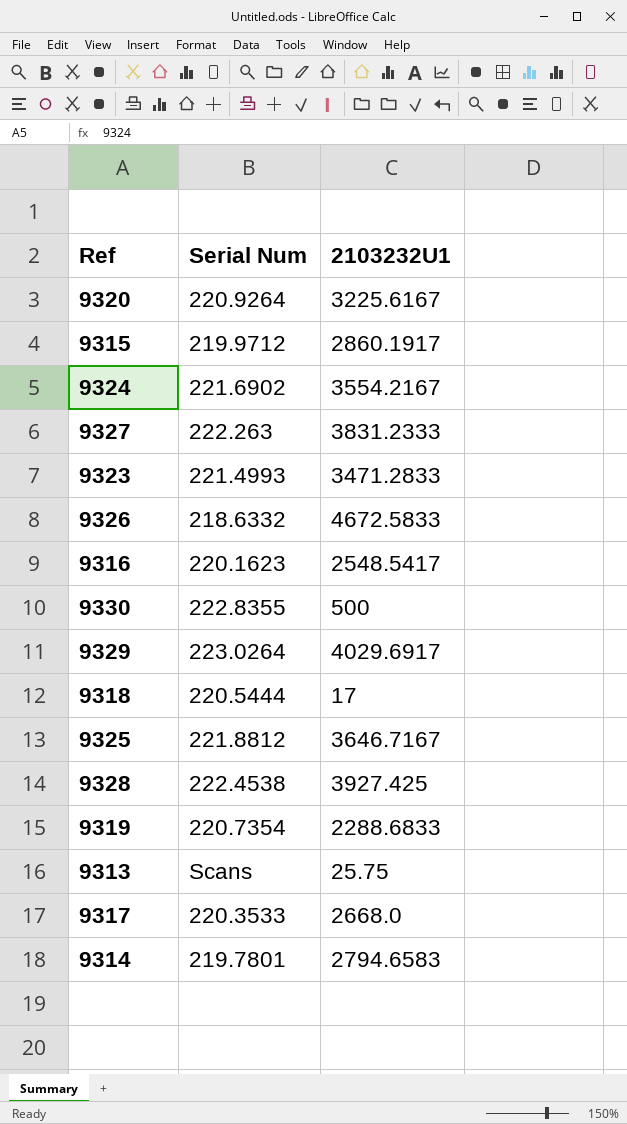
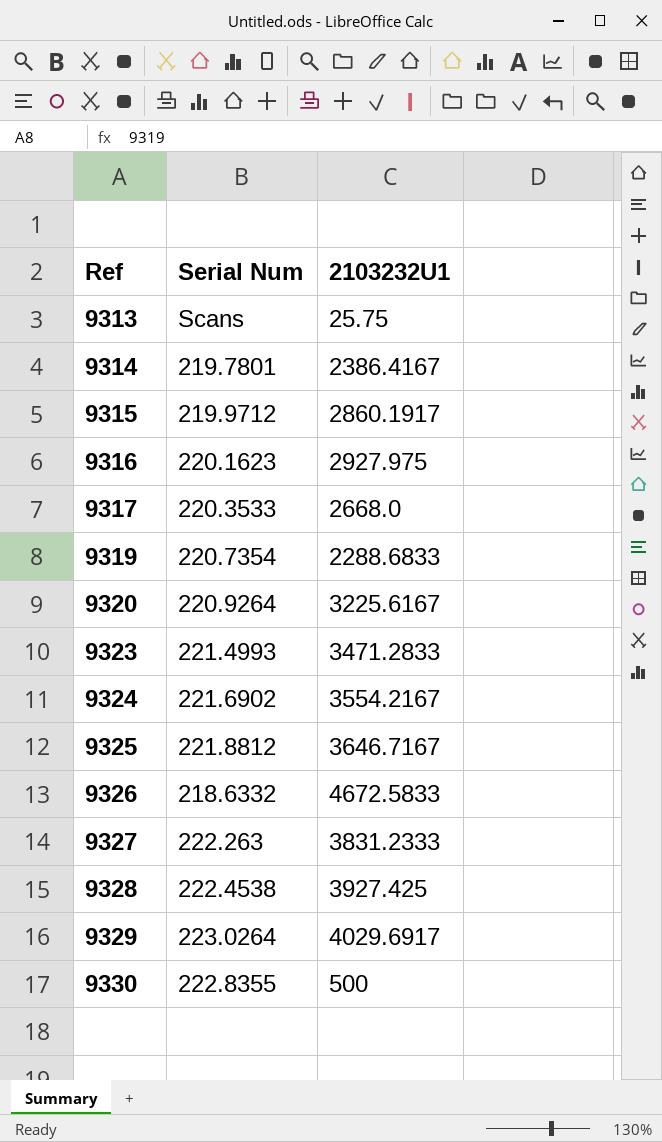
row order: none -> Ref ascending
row 9318: 220.5444 | 17 -> none
9314 | 2103232U1: 2794.6583 -> 2386.4167
9316 | 2103232U1: 2548.5417 -> 2927.975

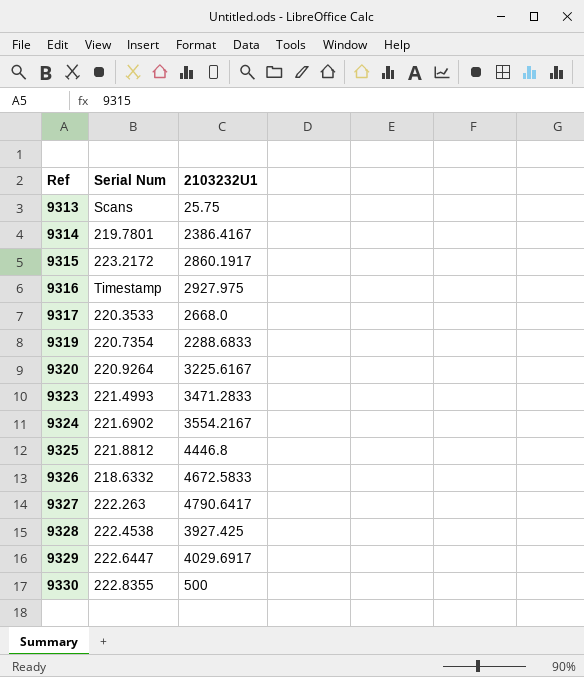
9315 | Serial Num: 219.9712 -> 223.2172
9316 | Serial Num: 220.1623 -> Timestamp
9325 | 2103232U1: 3646.7167 -> 4446.8
9327 | 2103232U1: 3831.2333 -> 4790.6417
9329 | Serial Num: 223.0264 -> 222.6447

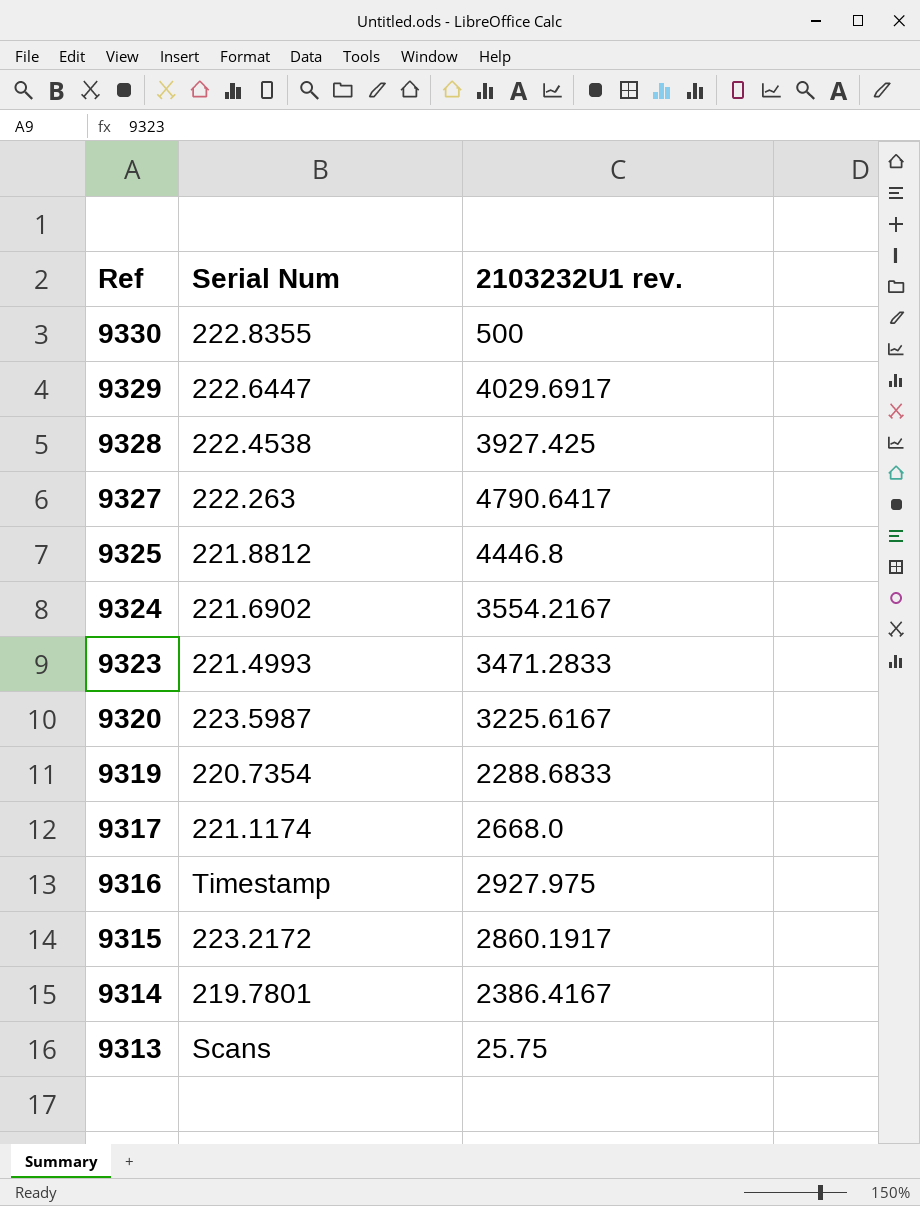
row order: Ref ascending -> Ref descending
column name: 2103232U1 -> 2103232U1 rev.
row 9326: 218.6332 | 4672.5833 -> none
9320 | Serial Num: 220.9264 -> 223.5987
9317 | Serial Num: 220.3533 -> 221.1174

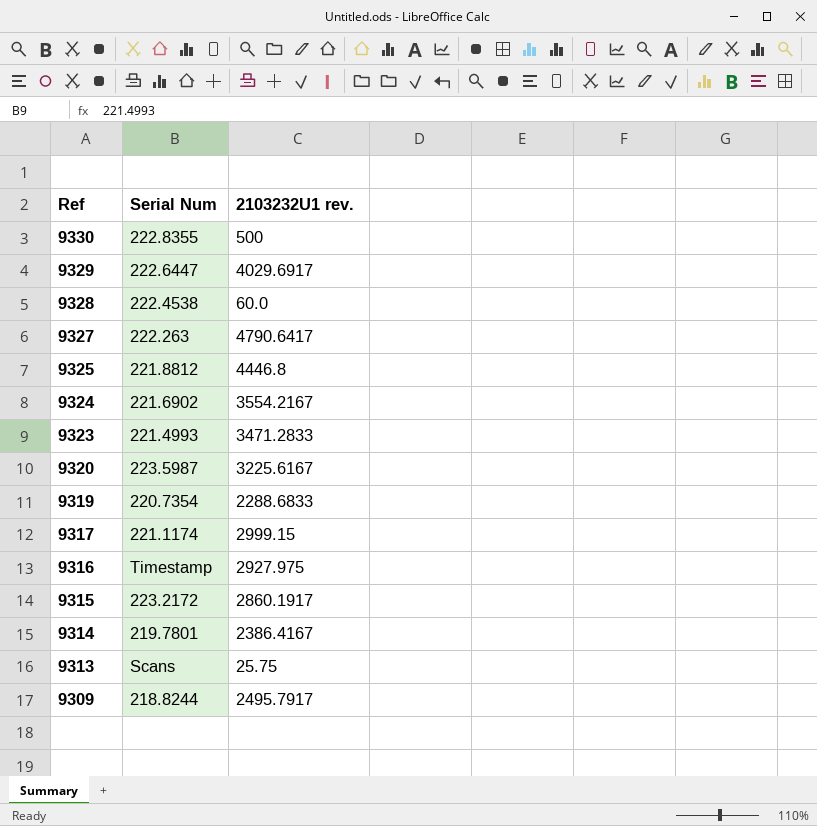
9328 | 2103232U1 rev.: 3927.425 -> 60.0
9317 | 2103232U1 rev.: 2668.0 -> 2999.15
row 9309: none -> 218.8244 | 2495.7917

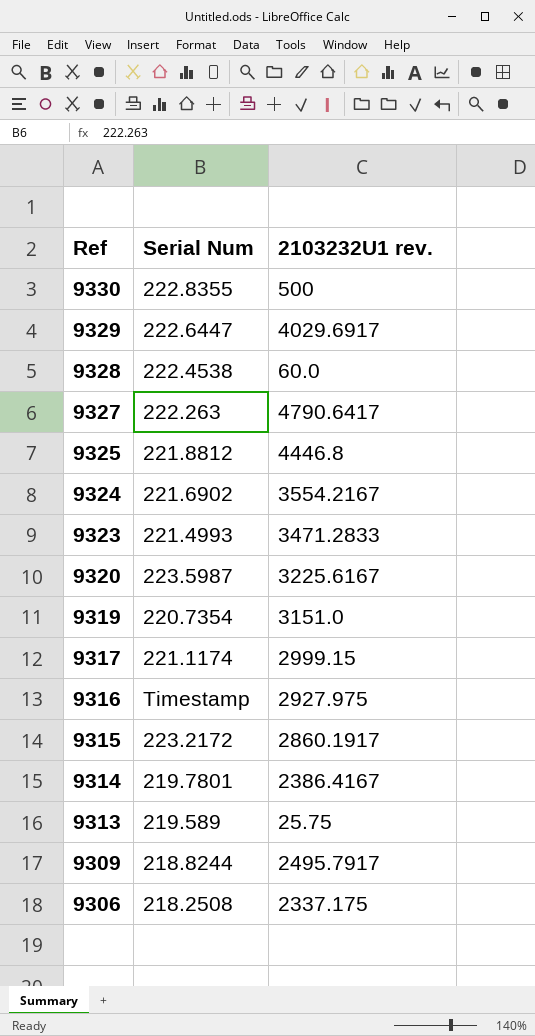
9319 | 2103232U1 rev.: 2288.6833 -> 3151.0
9313 | Serial Num: Scans -> 219.589
row 9306: none -> 218.2508 | 2337.175

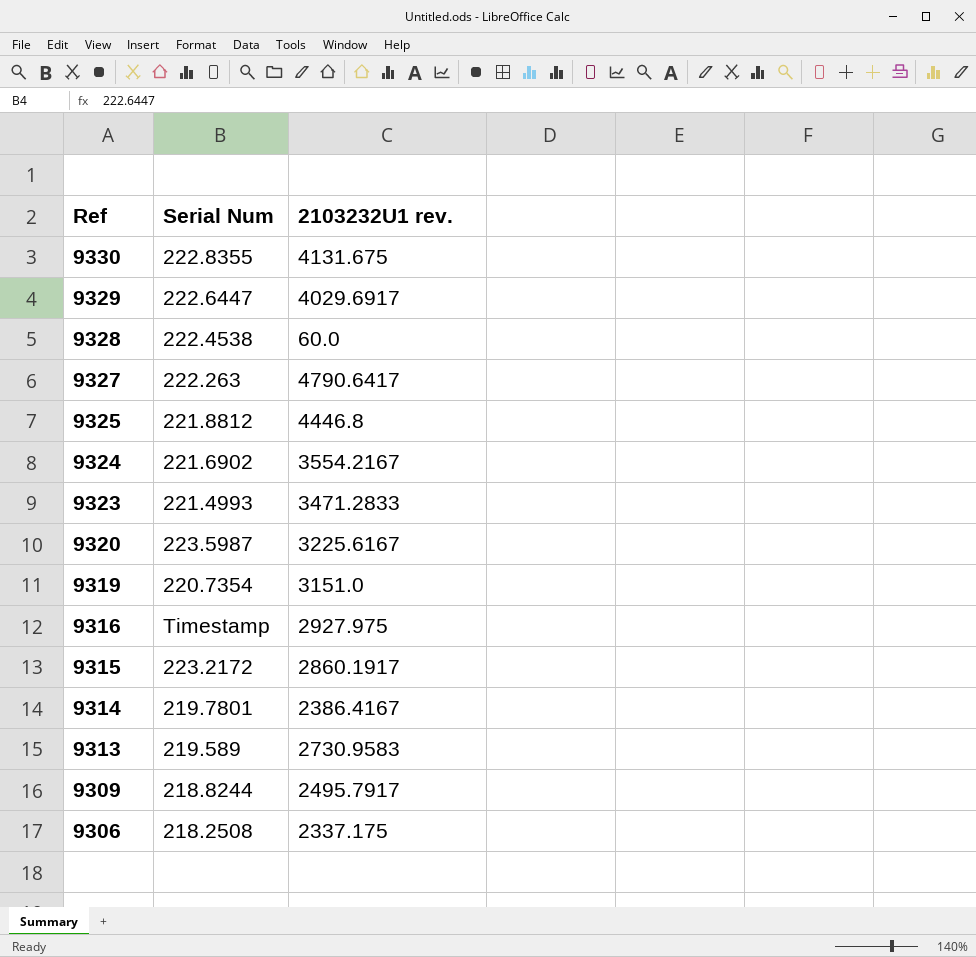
row 9317: 221.1174 | 2999.15 -> none
9330 | 2103232U1 rev.: 500 -> 4131.675
9313 | 2103232U1 rev.: 25.75 -> 2730.9583

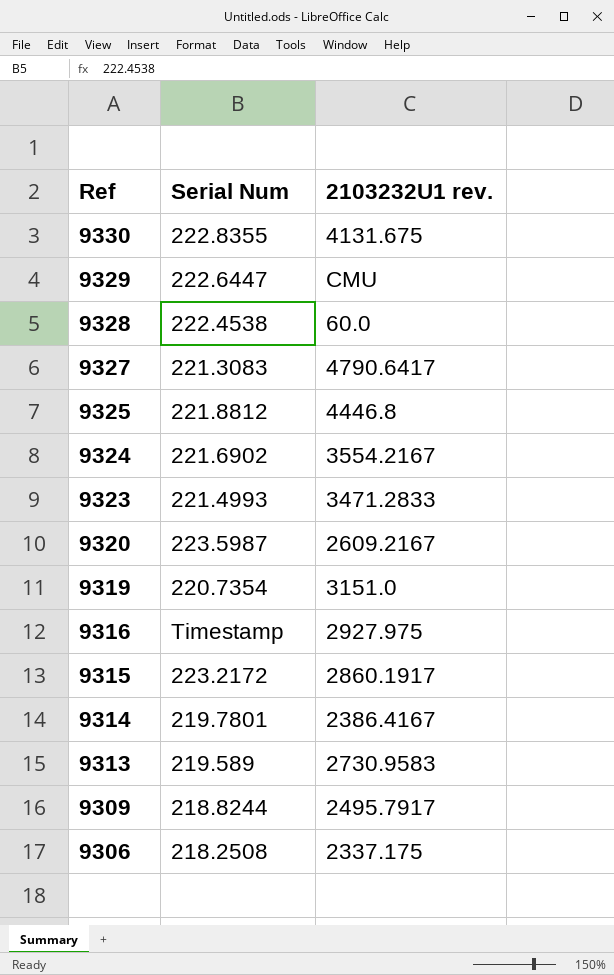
9329 | 2103232U1 rev.: 4029.6917 -> CMU
9327 | Serial Num: 222.263 -> 221.3083
9320 | 2103232U1 rev.: 3225.6167 -> 2609.2167

